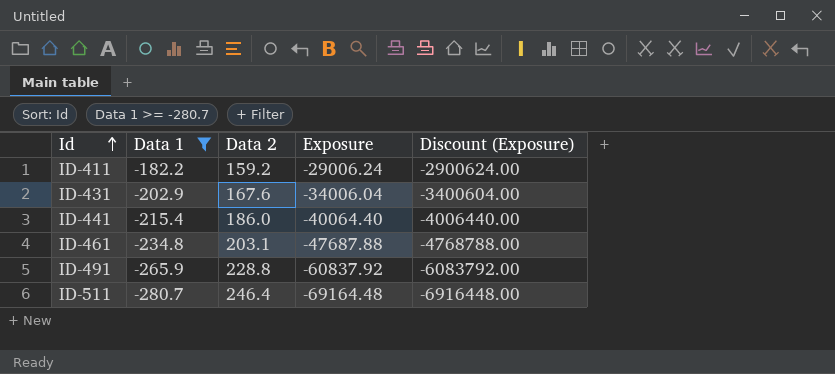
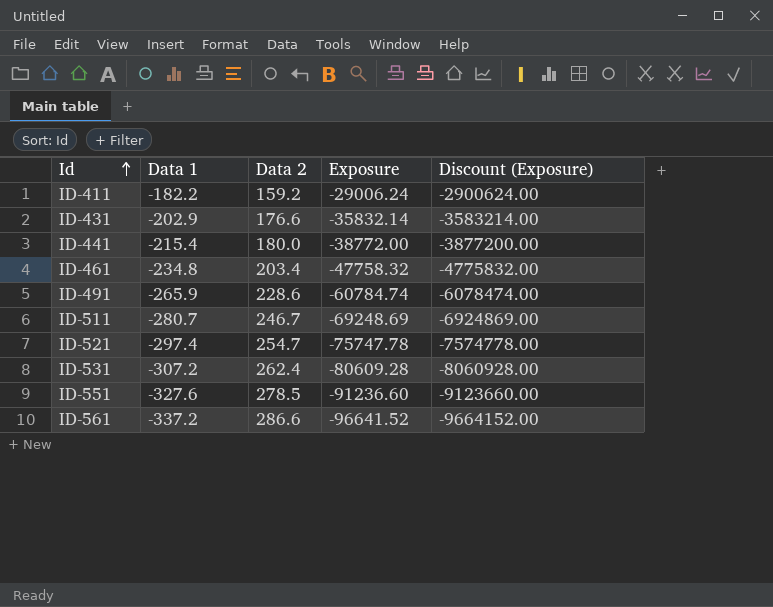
filter: Data 1 >= -280.7 -> none
ID-431 | Data 2: 167.6 -> 176.6
ID-431 | Exposure: -34006.04 -> -35832.14
ID-431 | Discount (Exposure): -3400604.00 -> -3583214.00
ID-441 | Data 2: 186.0 -> 180.0
ID-441 | Exposure: -40064.40 -> -38772.00
ID-441 | Discount (Exposure): -4006440.00 -> -3877200.00
ID-461 | Data 2: 203.1 -> 203.4
ID-461 | Exposure: -47687.88 -> -47758.32
ID-461 | Discount (Exposure): -4768788.00 -> -4775832.00
ID-491 | Data 2: 228.8 -> 228.6
ID-491 | Exposure: -60837.92 -> -60784.74
ID-491 | Discount (Exposure): -6083792.00 -> -6078474.00
ID-511 | Data 2: 246.4 -> 246.7
ID-511 | Exposure: -69164.48 -> -69248.69
ID-511 | Discount (Exposure): -6916448.00 -> -6924869.00

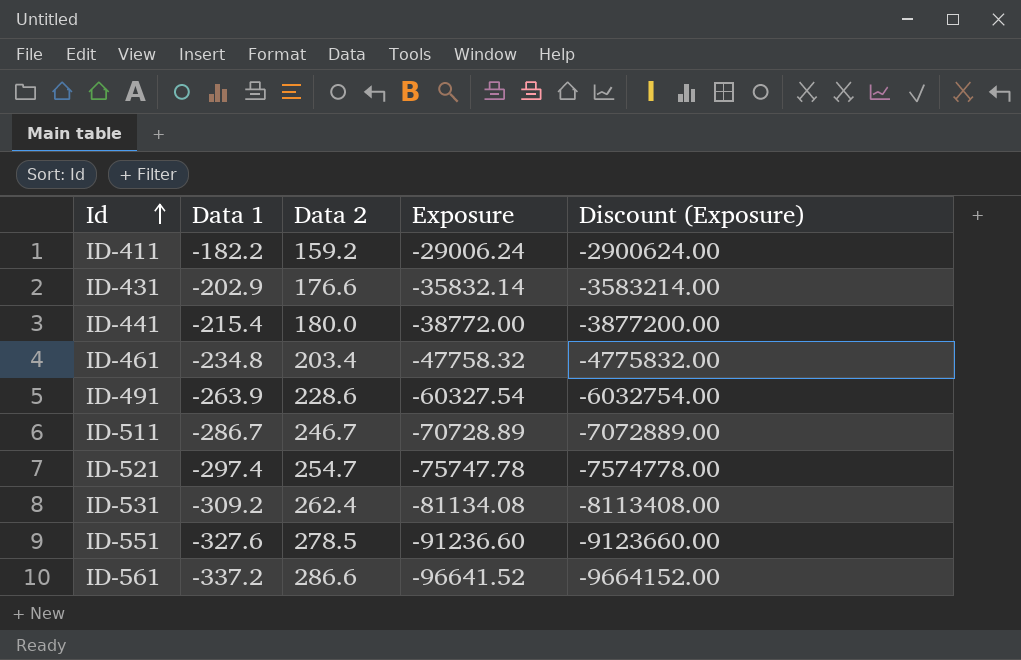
ID-491 | Data 1: -265.9 -> -263.9
ID-491 | Exposure: -60784.74 -> -60327.54
ID-491 | Discount (Exposure): -6078474.00 -> -6032754.00
ID-511 | Data 1: -280.7 -> -286.7
ID-511 | Exposure: -69248.69 -> -70728.89
ID-511 | Discount (Exposure): -6924869.00 -> -7072889.00
ID-531 | Data 1: -307.2 -> -309.2
ID-531 | Exposure: -80609.28 -> -81134.08
ID-531 | Discount (Exposure): -8060928.00 -> -8113408.00

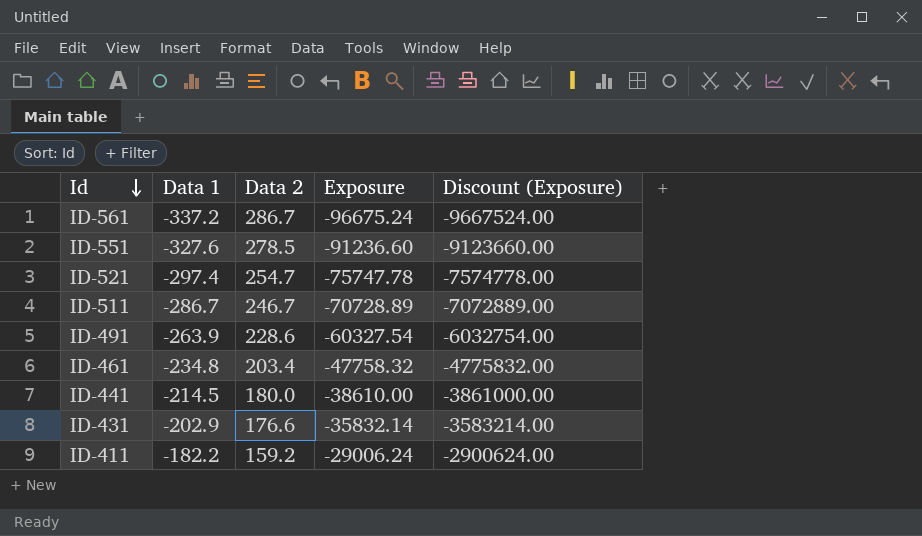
row order: Id ascending -> Id descending
row ID-531: -309.2 | 262.4 | -81134.08 | -8113408.00 -> none
ID-561 | Data 2: 286.6 -> 286.7
ID-561 | Exposure: -96641.52 -> -96675.24
ID-561 | Discount (Exposure): -9664152.00 -> -9667524.00
ID-441 | Data 1: -215.4 -> -214.5
ID-441 | Exposure: -38772.00 -> -38610.00
ID-441 | Discount (Exposure): -3877200.00 -> -3861000.00

